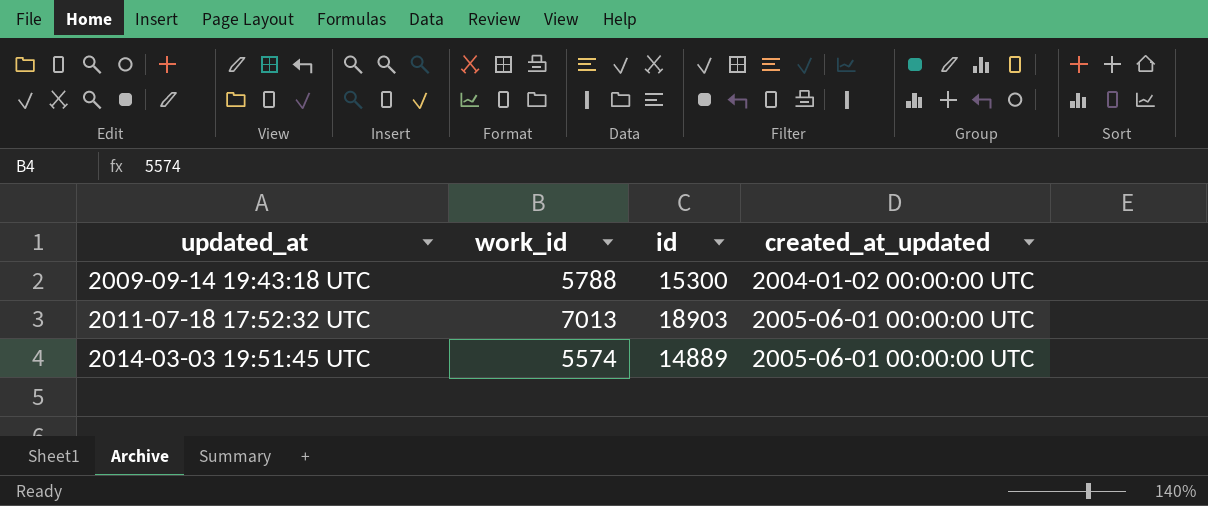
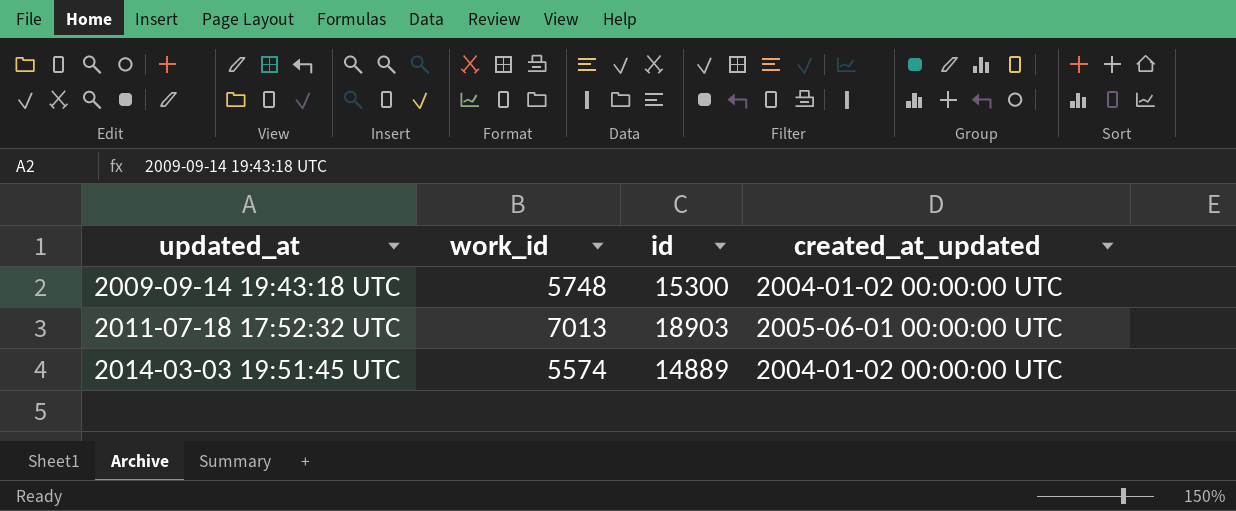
2009-09-14 19:43:18 UTC | work_id: 5788 -> 5748
2014-03-03 19:51:45 UTC | created_at_updated: 2005-06-01 00:00:00 UTC -> 2004-01-02 00:00:00 UTC

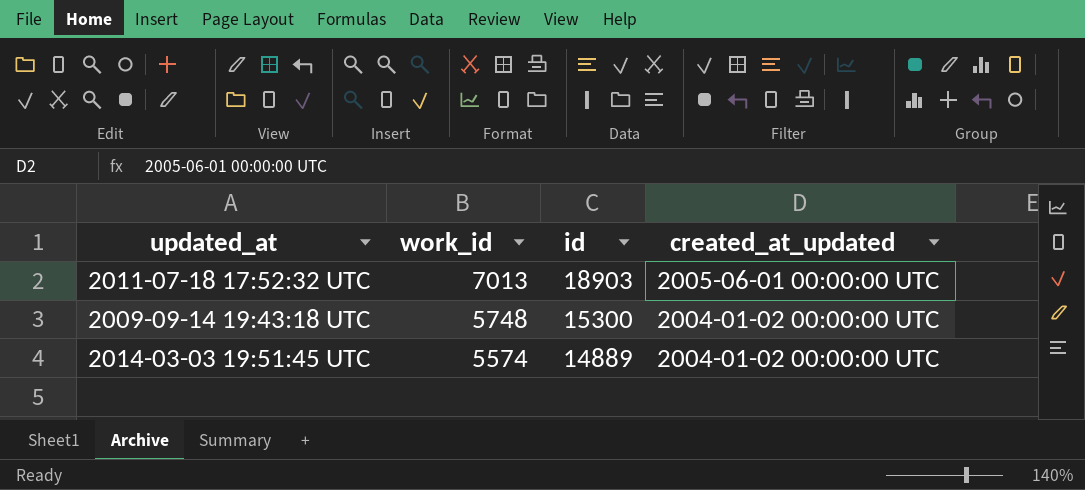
row order: updated_at ascending -> work_id descending

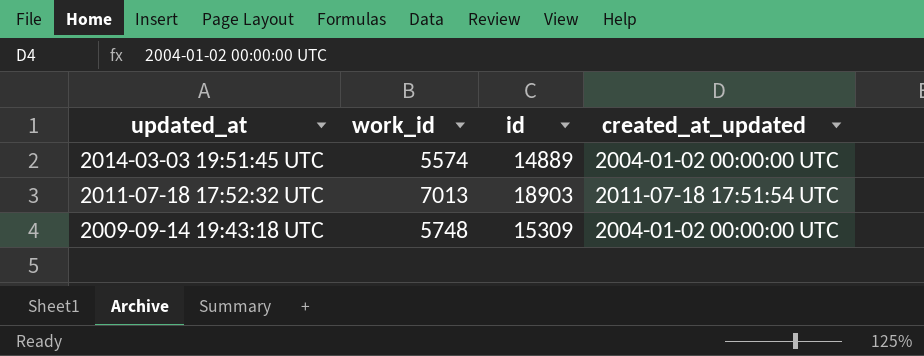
row order: work_id descending -> updated_at descending
2011-07-18 17:52:32 UTC | created_at_updated: 2005-06-01 00:00:00 UTC -> 2011-07-18 17:51:54 UTC
2009-09-14 19:43:18 UTC | id: 15300 -> 15309

